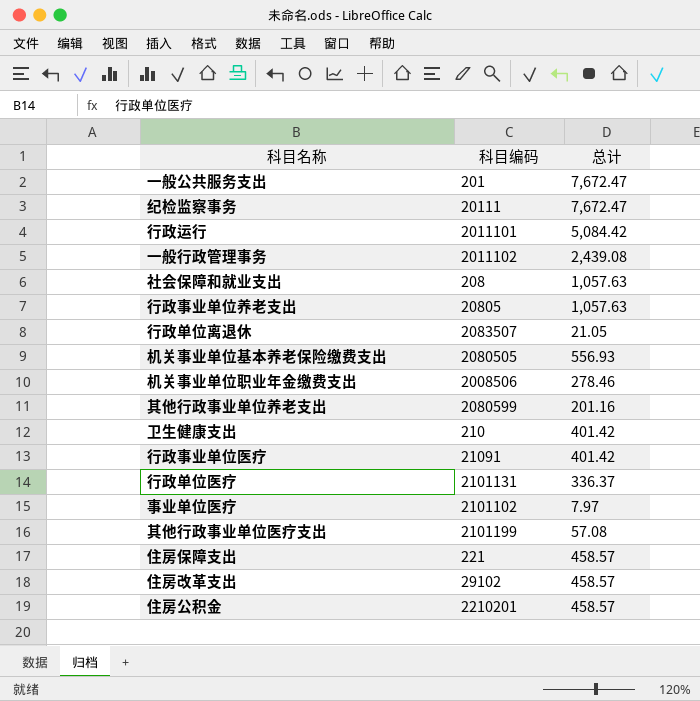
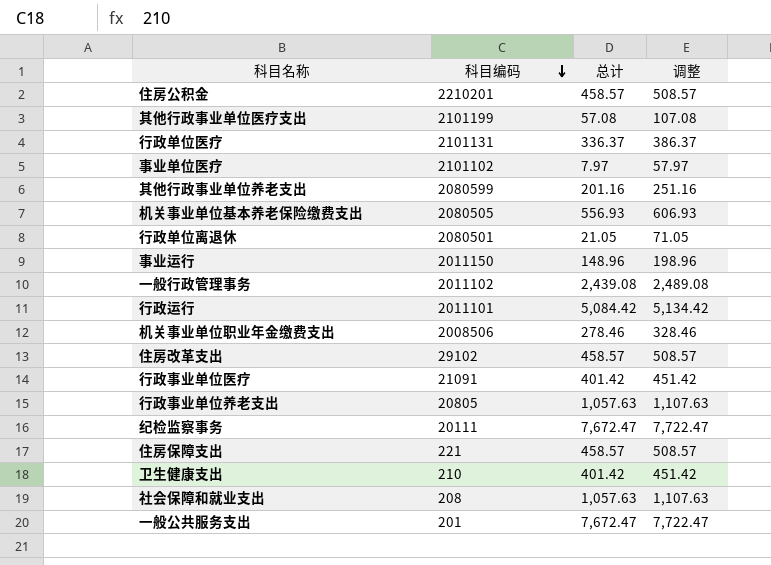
row order: none -> 科目编码 descending
column 调整 | formula: none -> [总计] + 50
行政单位离退休 | 科目编码: 2083507 -> 2080501
row 事业运行: none -> 2011150 | 148.96 | 198.96

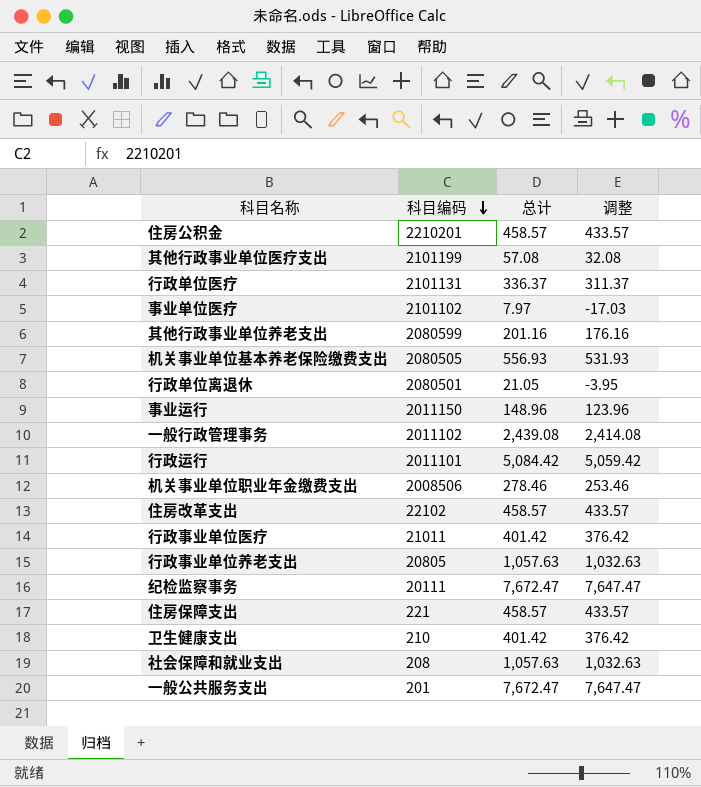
column 调整 | formula: [总计] + 50 -> [总计] - 25
住房改革支出 | 科目编码: 29102 -> 22102
行政事业单位医疗 | 科目编码: 21091 -> 21011

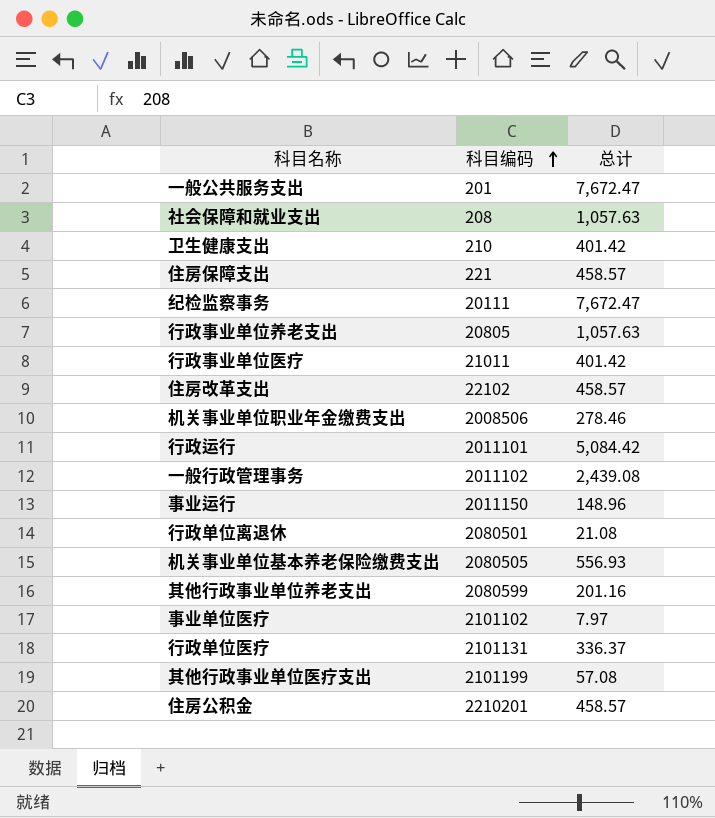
row order: 科目编码 descending -> 科目编码 ascending
column 调整 | formula: [总计] - 25 -> none
行政单位离退休 | 总计: 21.05 -> 21.08

